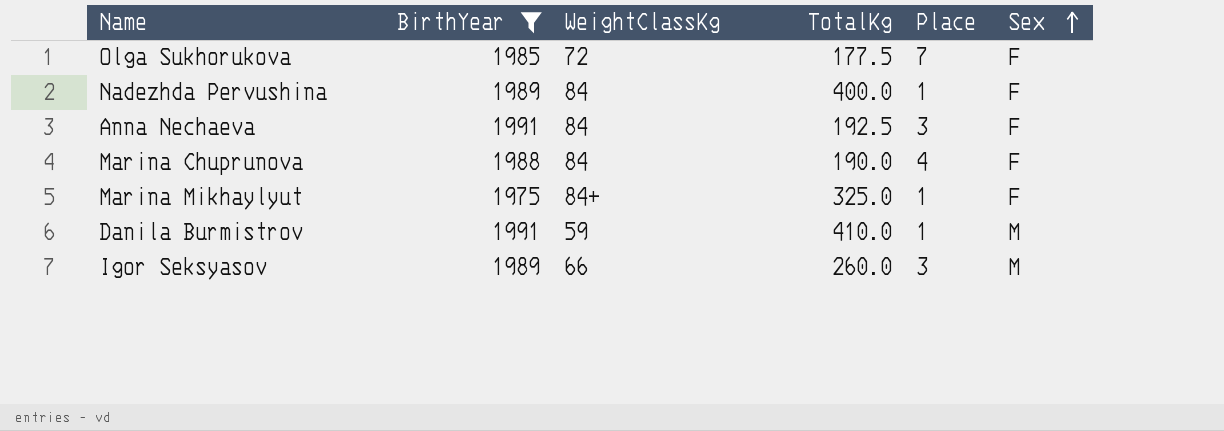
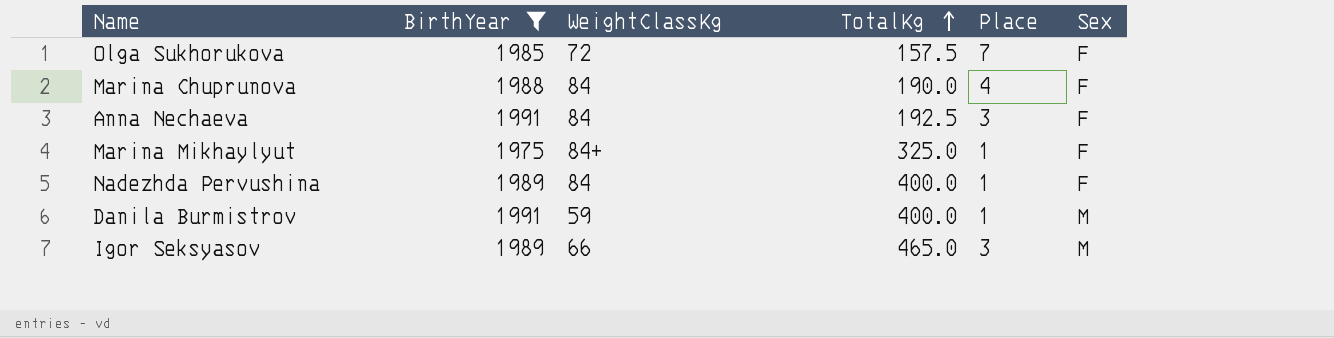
row order: Sex ascending -> TotalKg ascending
Olga Sukhorukova | TotalKg: 177.5 -> 157.5
Danila Burmistrov | TotalKg: 410.0 -> 400.0
Igor Seksyasov | TotalKg: 260.0 -> 465.0

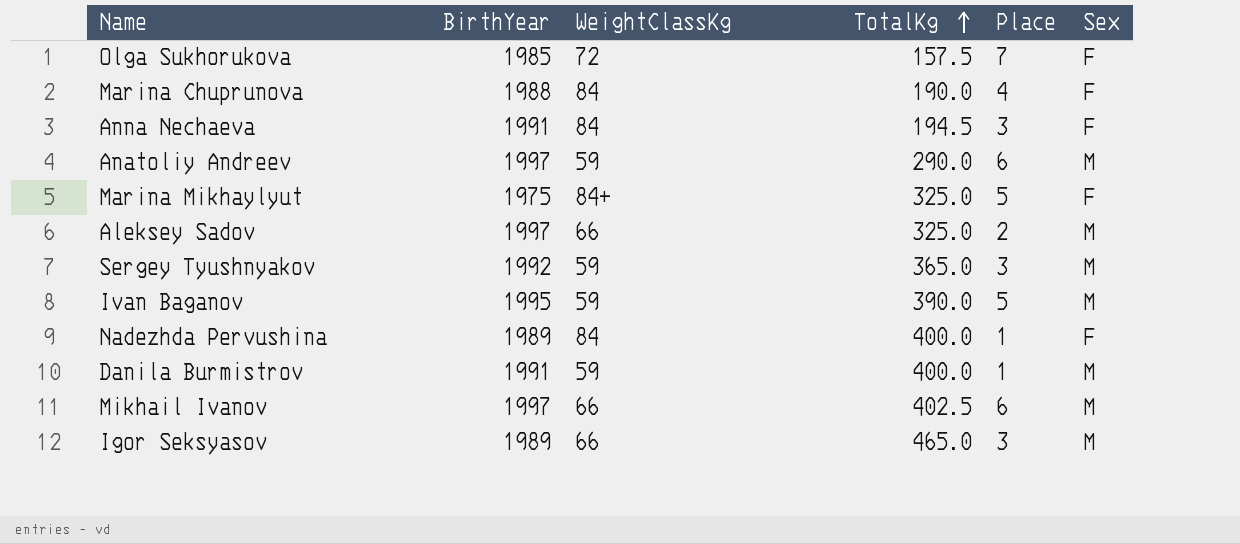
filter: BirthYear <= 1991 -> none
Anna Nechaeva | TotalKg: 192.5 -> 194.5
Marina Mikhaylyut | Place: 1 -> 5

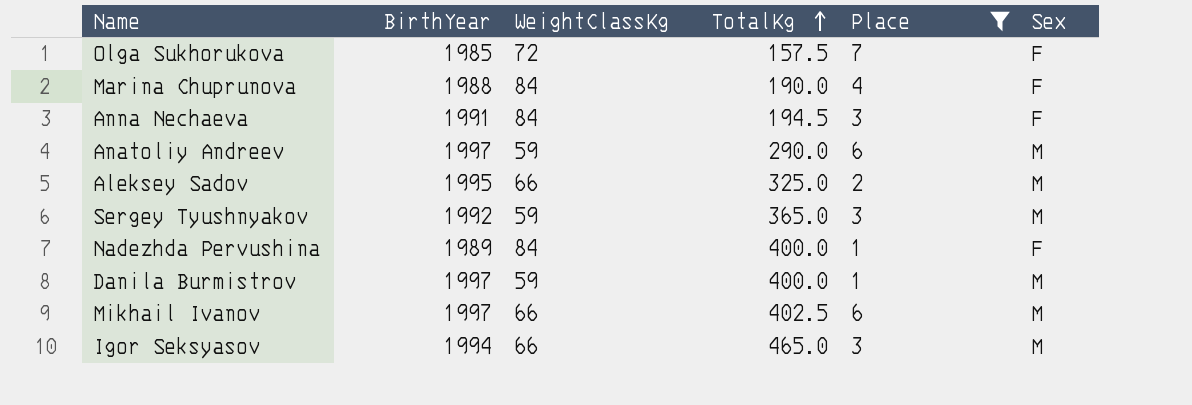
filter: none -> Place != 5
Aleksey Sadov | BirthYear: 1997 -> 1995
Danila Burmistrov | BirthYear: 1991 -> 1997
Igor Seksyasov | BirthYear: 1989 -> 1994

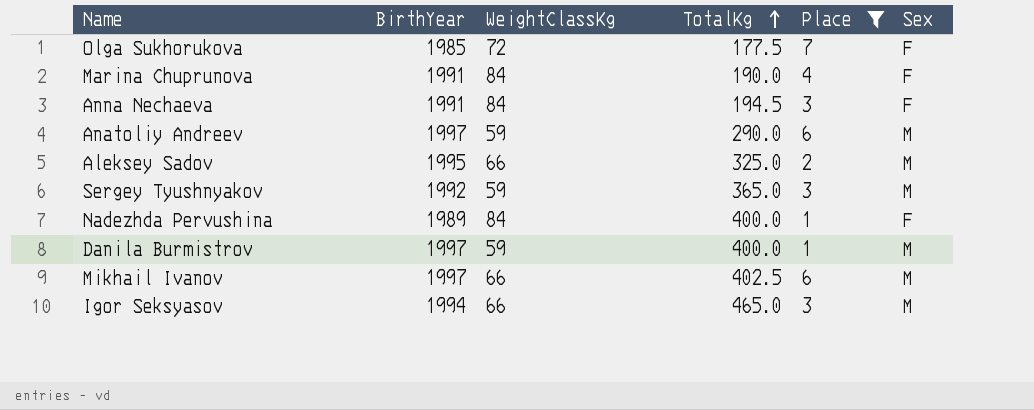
Olga Sukhorukova | TotalKg: 157.5 -> 177.5
Marina Chuprunova | BirthYear: 1988 -> 1991

